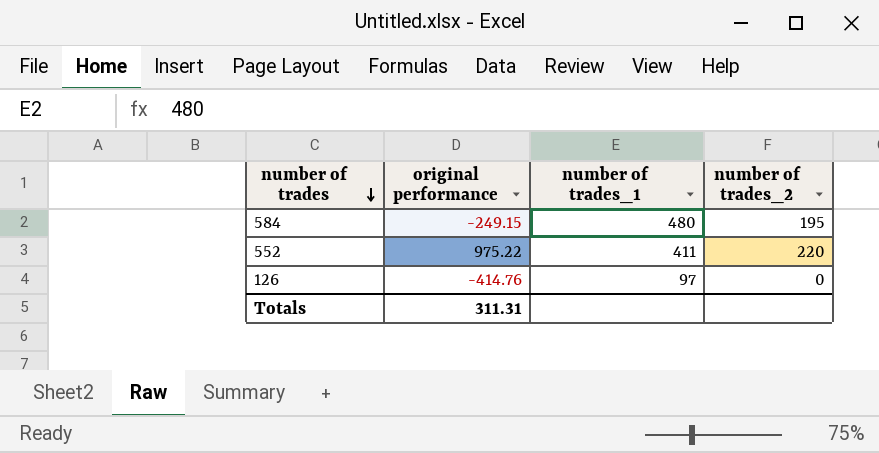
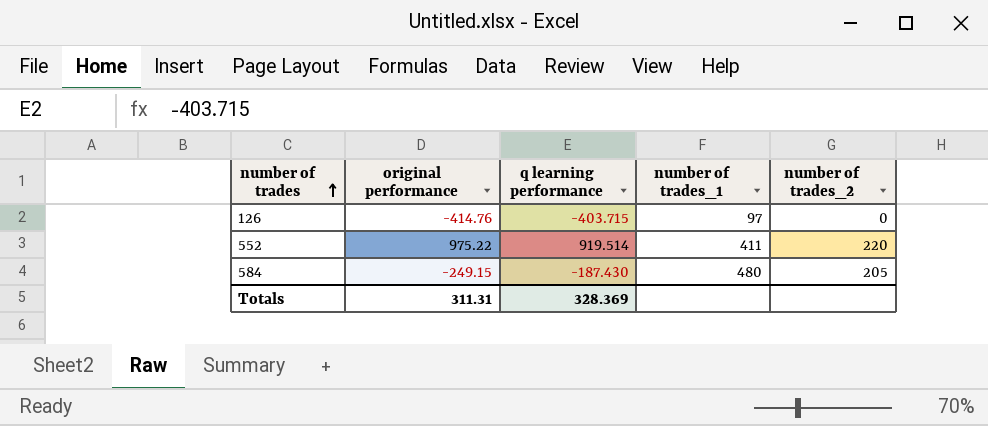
row order: number of trades descending -> number of trades ascending
column q learning performance | position: none -> 3
584 | number of trades_2: 195 -> 205

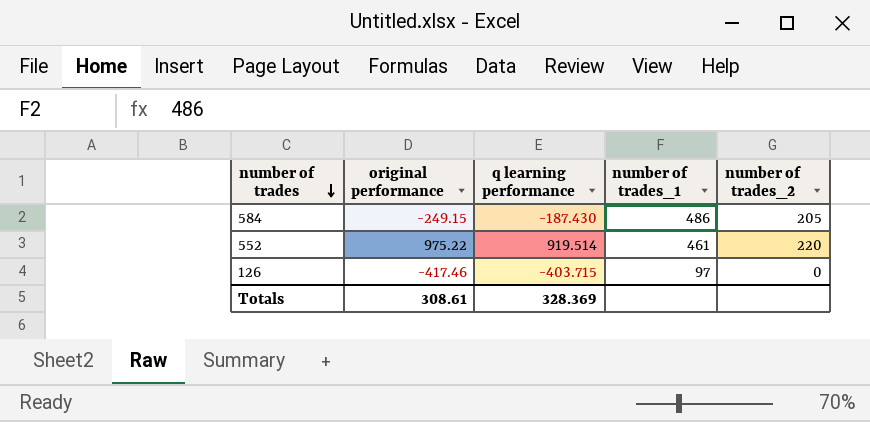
row order: number of trades ascending -> number of trades descending
584 | number of trades_1: 480 -> 486
552 | number of trades_1: 411 -> 461
126 | original performance: -414.76 -> -417.46
Totals | original performance: 311.31 -> 308.61

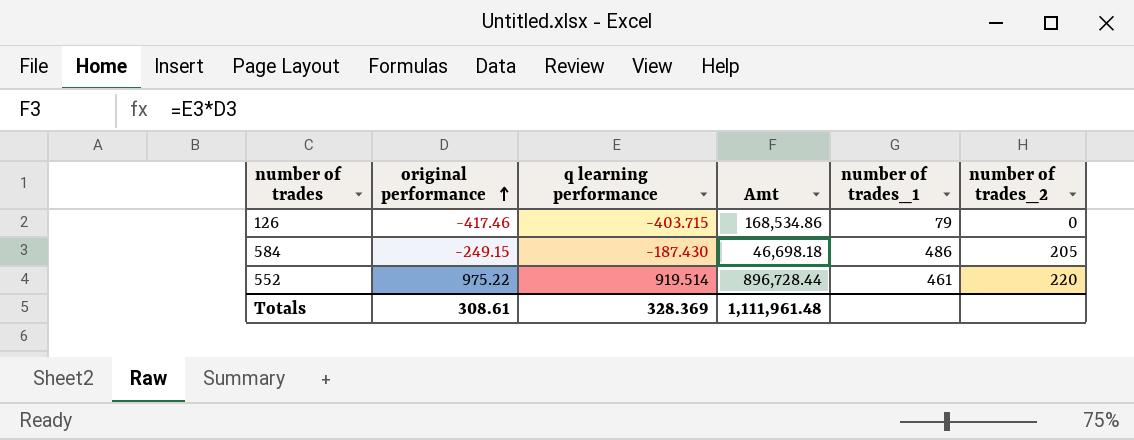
row order: number of trades descending -> original performance ascending
column Amt | formula: none -> [original performance] * [q learning performance]
126 | number of trades_1: 97 -> 79

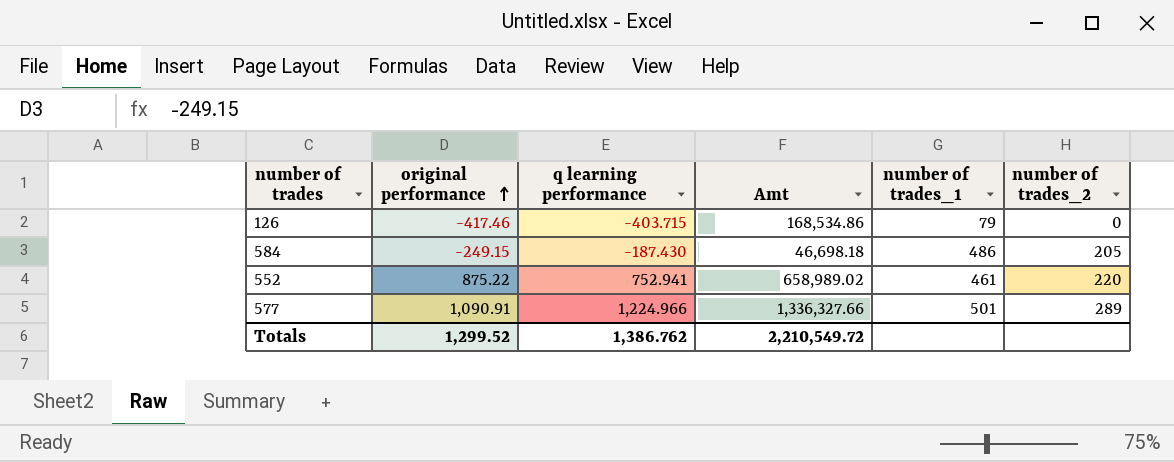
552 | original performance: 975.22 -> 875.22
552 | q learning performance: 919.514 -> 752.941
552 | Amt: 896,728.44 -> 658,989.02
row 577: none -> 1,090.91 | 1,224.966 | 1,336,327.66 | 501 | 289
Totals | original performance: 308.61 -> 1,299.52
Totals | q learning performance: 328.369 -> 1,386.762
Totals | Amt: 1,111,961.48 -> 2,210,549.72

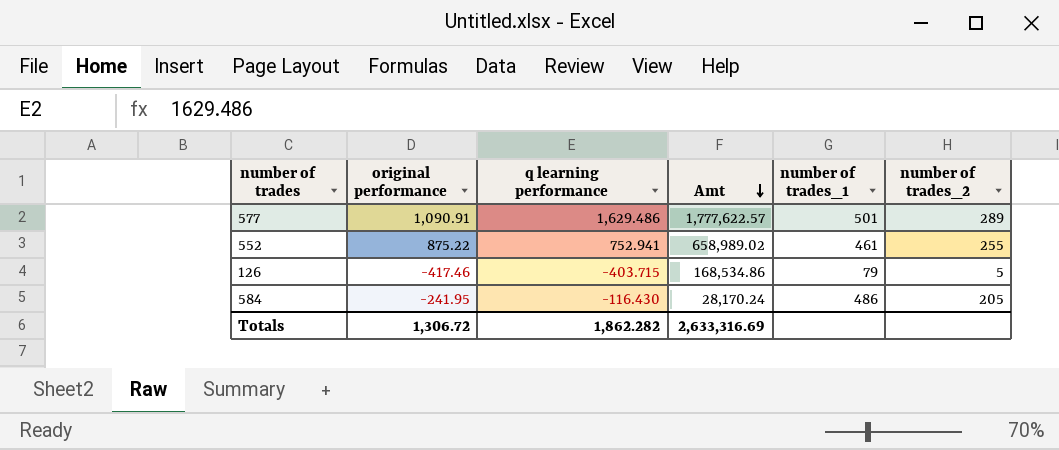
row order: original performance ascending -> Amt descending
577 | q learning performance: 1,224.966 -> 1,629.486
577 | Amt: 1,336,327.66 -> 1,777,622.57
552 | number of trades_2: 220 -> 255
126 | number of trades_2: 0 -> 5
584 | original performance: -249.15 -> -241.95
584 | q learning performance: -187.430 -> -116.430
584 | Amt: 46,698.18 -> 28,170.24
Totals | original performance: 1,299.52 -> 1,306.72
Totals | q learning performance: 1,386.762 -> 1,862.282
Totals | Amt: 2,210,549.72 -> 2,633,316.69

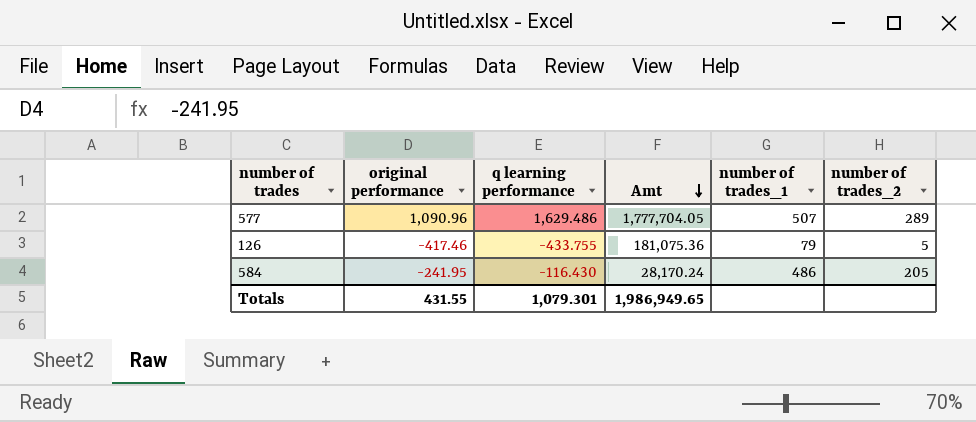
row 552: 875.22 | 752.941 | 658,989.02 | 461 | 255 -> none
577 | original performance: 1,090.91 -> 1,090.96
577 | Amt: 1,777,622.57 -> 1,777,704.05
577 | number of trades_1: 501 -> 507
126 | q learning performance: -403.715 -> -433.755
126 | Amt: 168,534.86 -> 181,075.36
Totals | original performance: 1,306.72 -> 431.55
Totals | q learning performance: 1,862.282 -> 1,079.301
Totals | Amt: 2,633,316.69 -> 1,986,949.65

